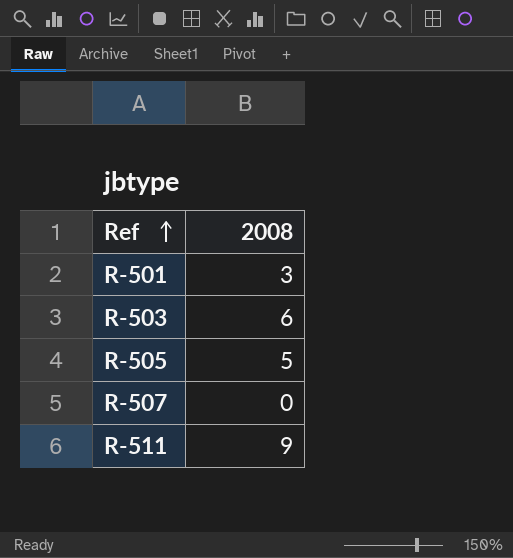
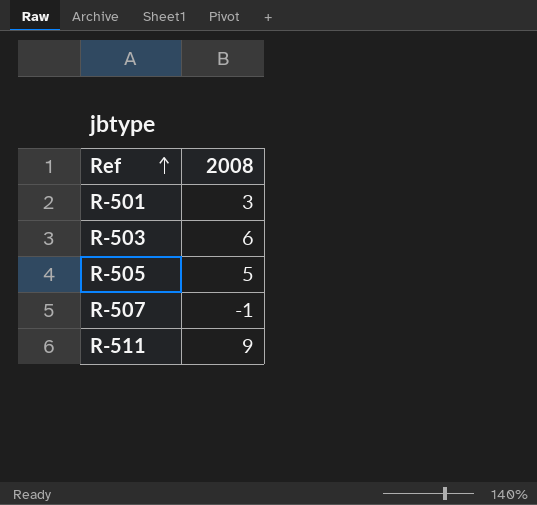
R-507 | 2008: 0 -> -1

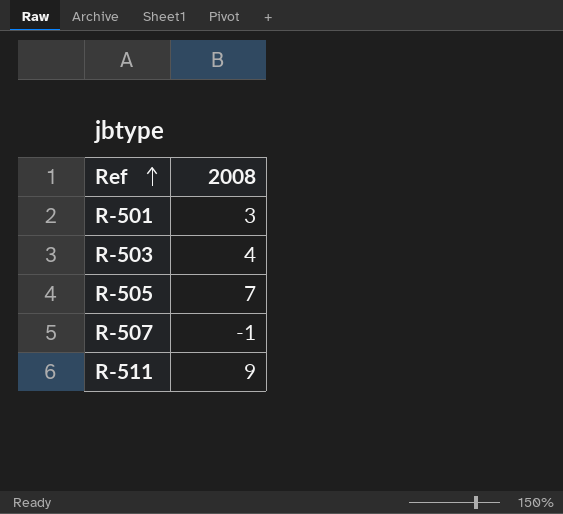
R-503 | 2008: 6 -> 4
R-505 | 2008: 5 -> 7

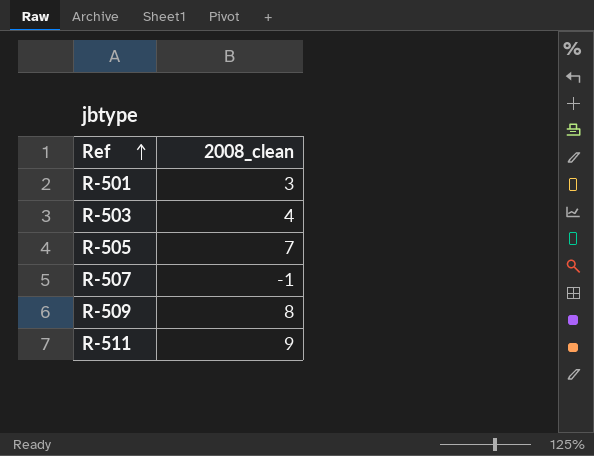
column name: 2008 -> 2008_clean
row R-509: none -> 8

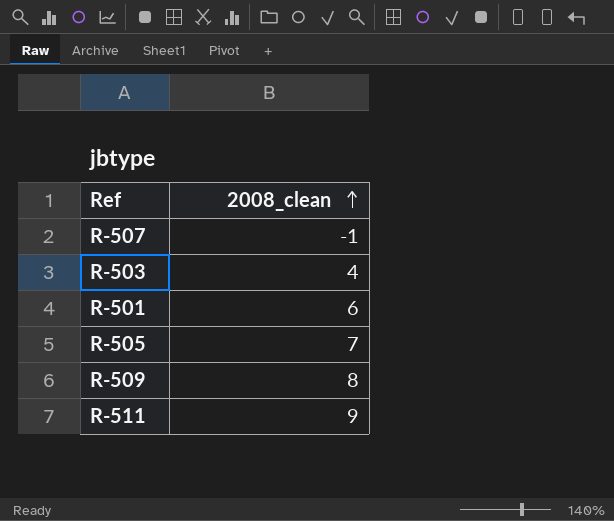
row order: Ref ascending -> 2008_clean ascending
R-501 | 2008_clean: 3 -> 6

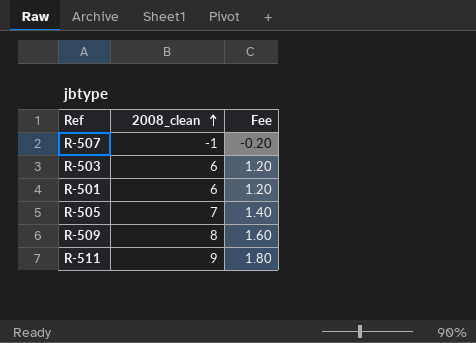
column Fee | formula: none -> [2008_clean] * 0.2
R-503 | 2008_clean: 4 -> 6

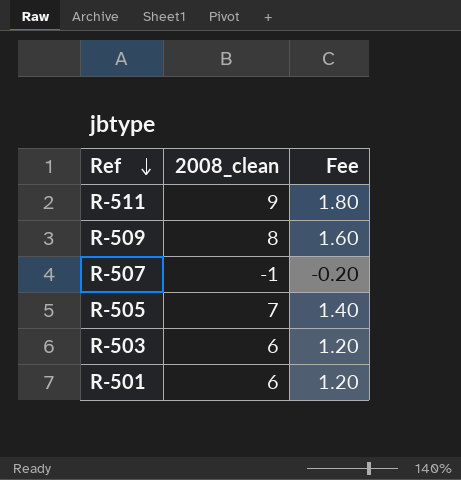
row order: 2008_clean ascending -> Ref descending

